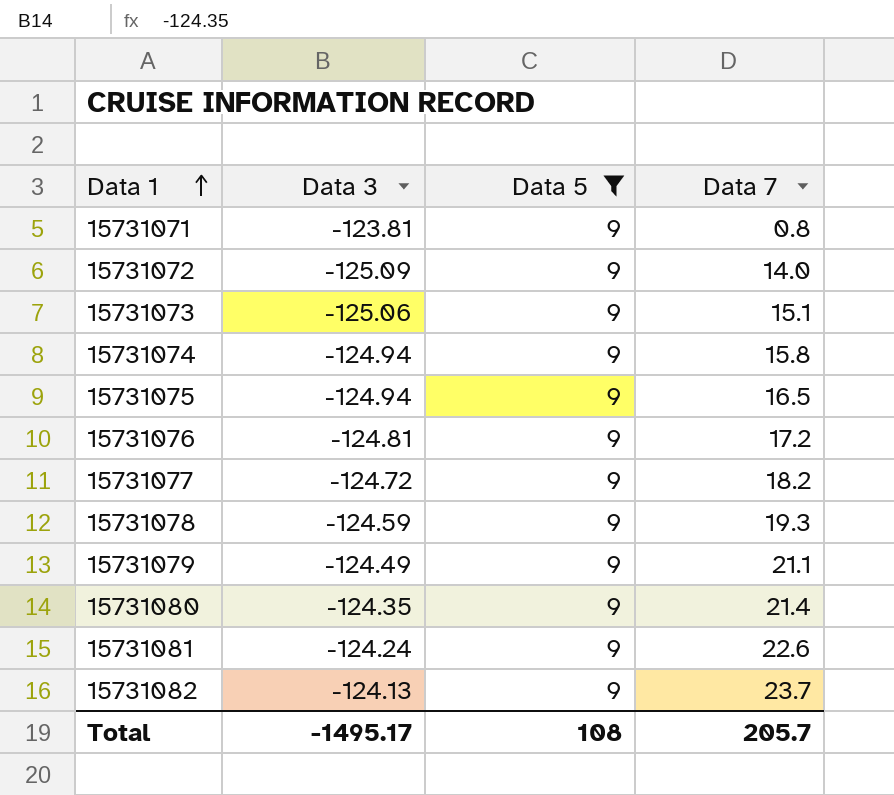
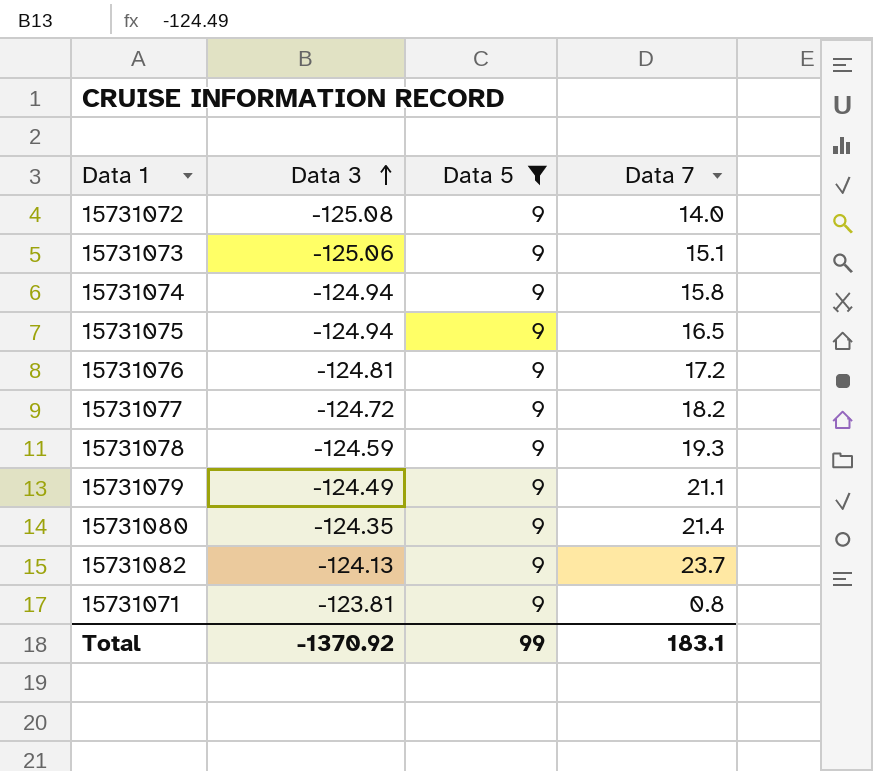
row order: Data 1 ascending -> Data 3 ascending
row 15731081: -124.24 | 9 | 22.6 -> none
15731072 | Data 3: -125.09 -> -125.08
Total | Data 3: -1495.17 -> -1370.92
Total | Data 5: 108 -> 99
Total | Data 7: 205.7 -> 183.1

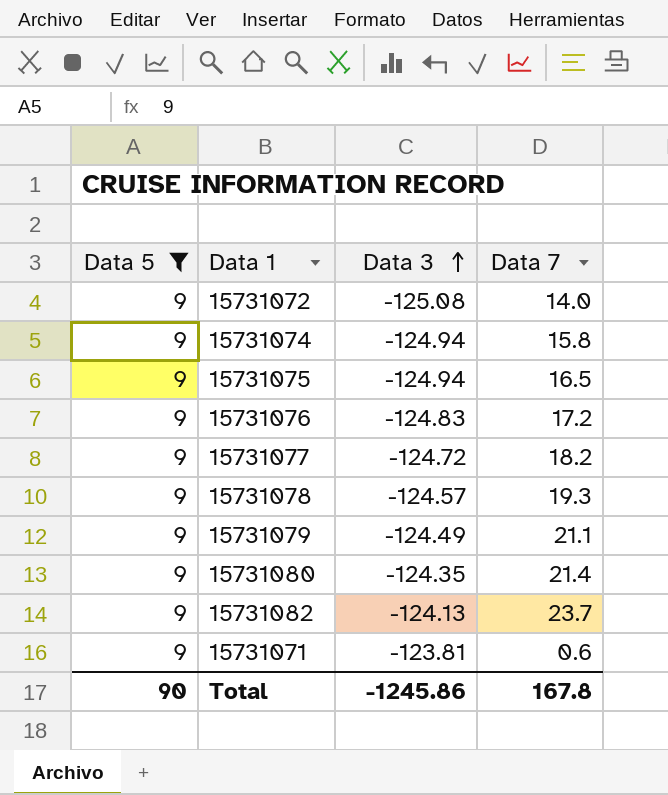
column Data 5 | position: 3 -> 1
row 15731073: -125.06 | 9 | 15.1 -> none
15731076 | Data 3: -124.81 -> -124.83
15731078 | Data 3: -124.59 -> -124.57
15731071 | Data 7: 0.8 -> 0.6
Total | Data 5: 99 -> 90
Total | Data 3: -1370.92 -> -1245.86
Total | Data 7: 183.1 -> 167.8

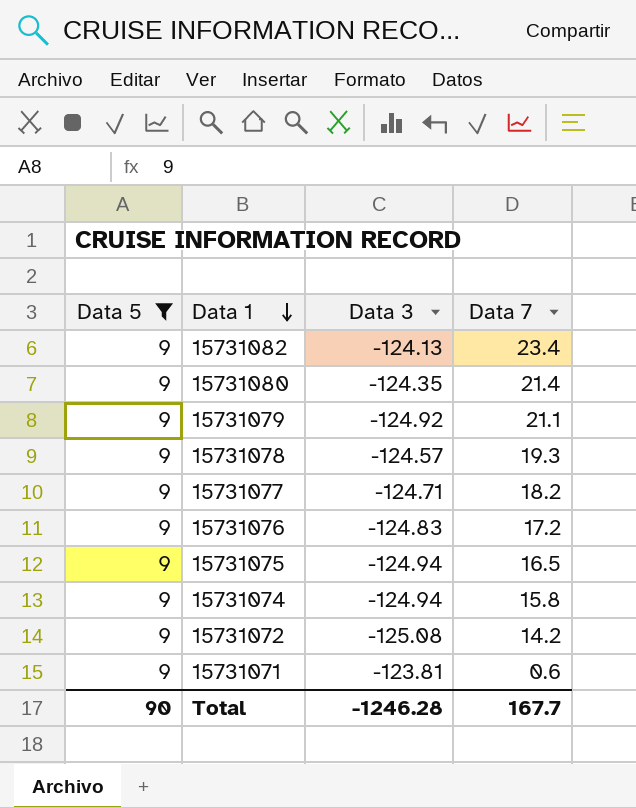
row order: Data 3 ascending -> Data 1 descending
15731082 | Data 7: 23.7 -> 23.4
15731079 | Data 3: -124.49 -> -124.92
15731077 | Data 3: -124.72 -> -124.71
15731072 | Data 7: 14.0 -> 14.2
Total | Data 3: -1245.86 -> -1246.28
Total | Data 7: 167.8 -> 167.7

